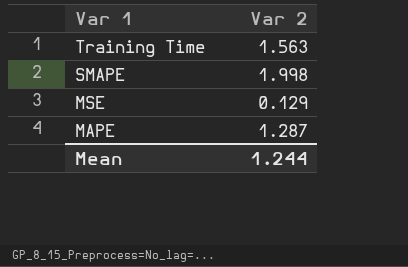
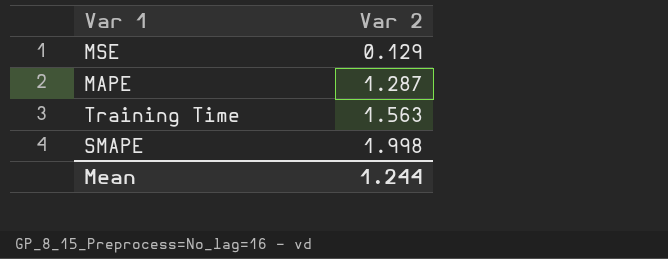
row order: Var 1 descending -> Var 2 ascending

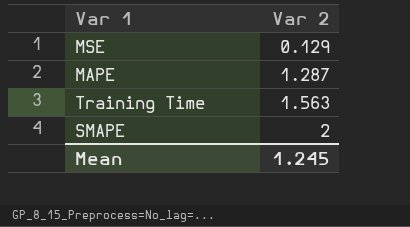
SMAPE | Var 2: 1.998 -> 2
Mean | Var 2: 1.244 -> 1.245

